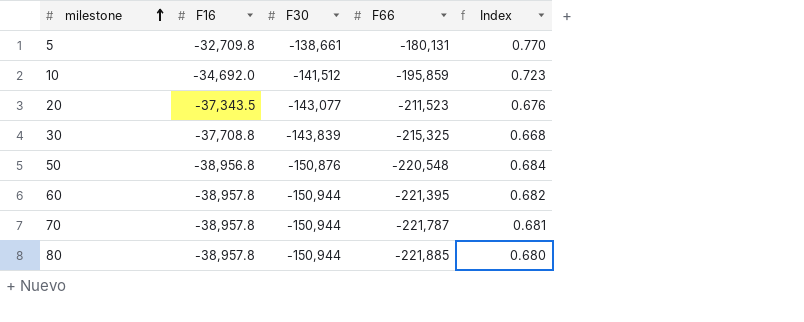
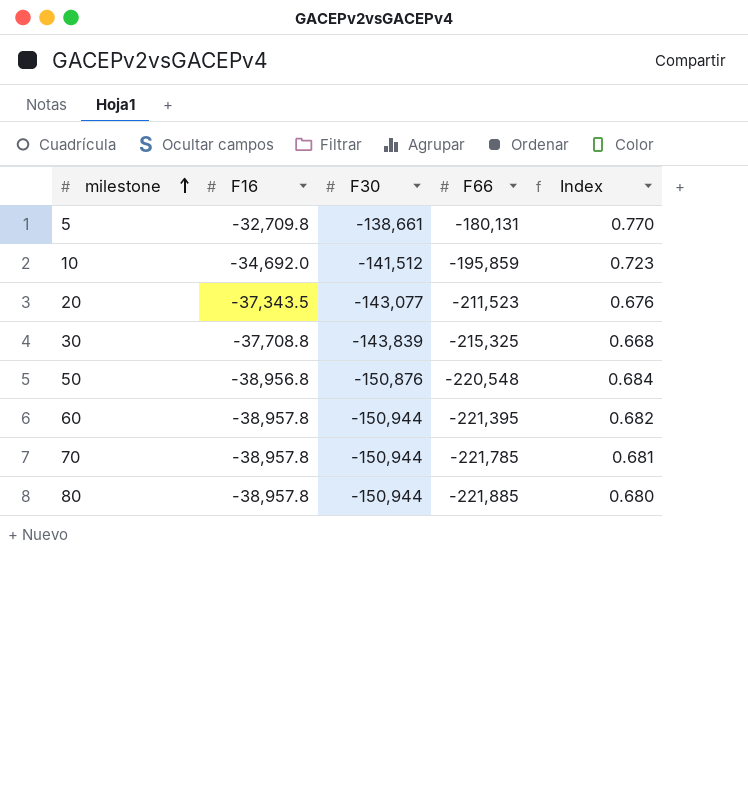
70 | F66: -221,787 -> -221,785

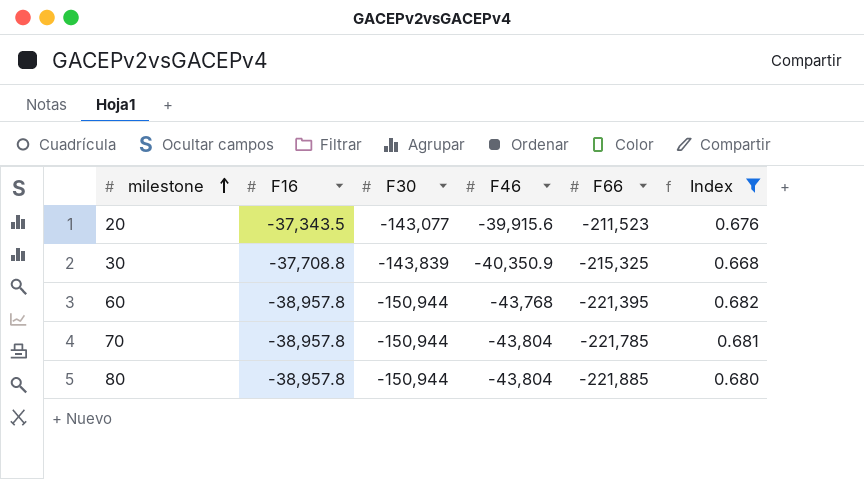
filter: none -> Index <= 0.682
column F46 | position: none -> 4

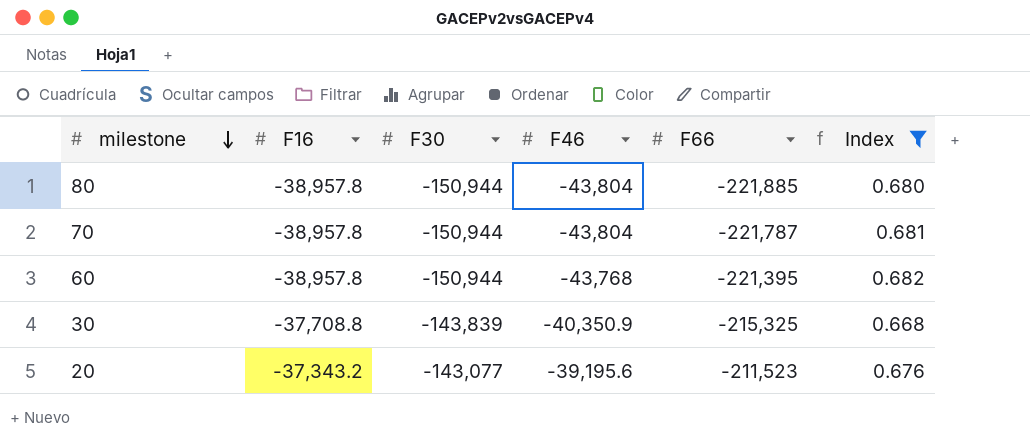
row order: milestone ascending -> milestone descending
70 | F66: -221,785 -> -221,787
20 | F16: -37,343.5 -> -37,343.2
20 | F46: -39,915.6 -> -39,195.6

